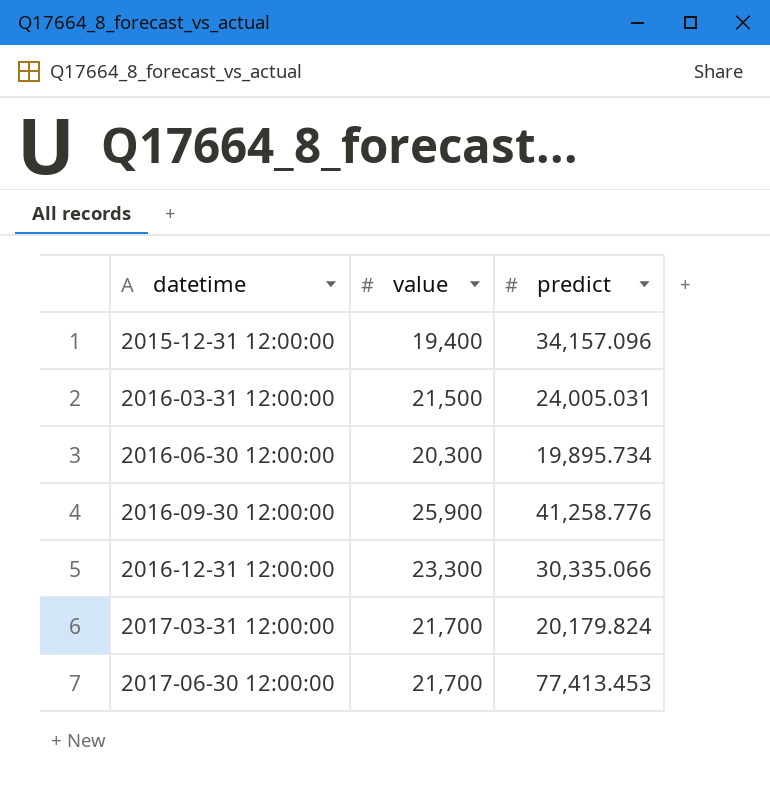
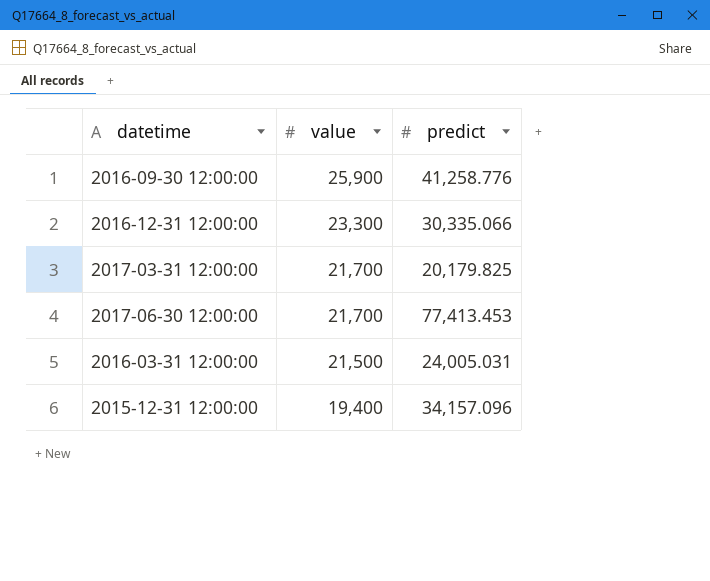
row order: datetime ascending -> value descending
row 2016-06-30 12:00:00: 20,300 | 19,895.734 -> none
2017-03-31 12:00:00 | predict: 20,179.824 -> 20,179.825

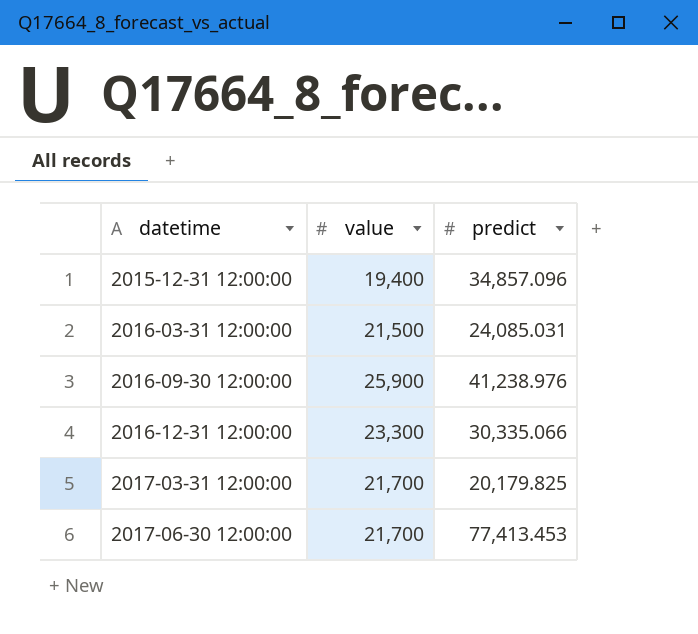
row order: value descending -> datetime ascending
2015-12-31 12:00:00 | predict: 34,157.096 -> 34,857.096
2016-03-31 12:00:00 | predict: 24,005.031 -> 24,085.031
2016-09-30 12:00:00 | predict: 41,258.776 -> 41,238.976

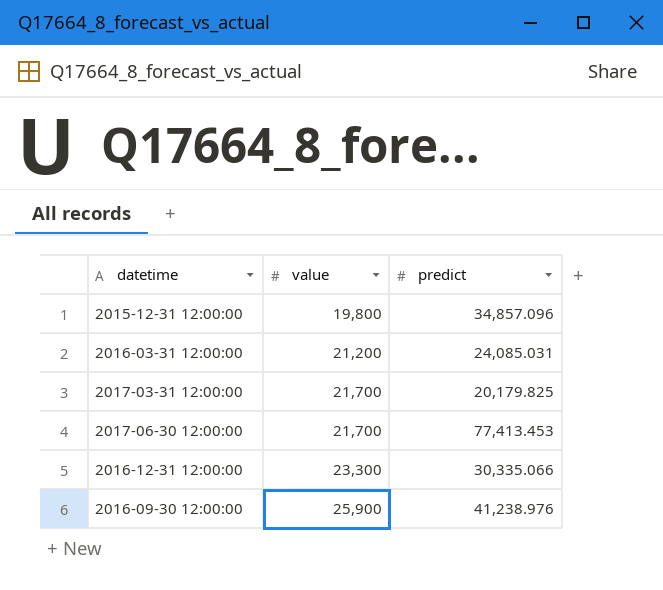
row order: datetime ascending -> value ascending
2015-12-31 12:00:00 | value: 19,400 -> 19,800
2016-03-31 12:00:00 | value: 21,500 -> 21,200

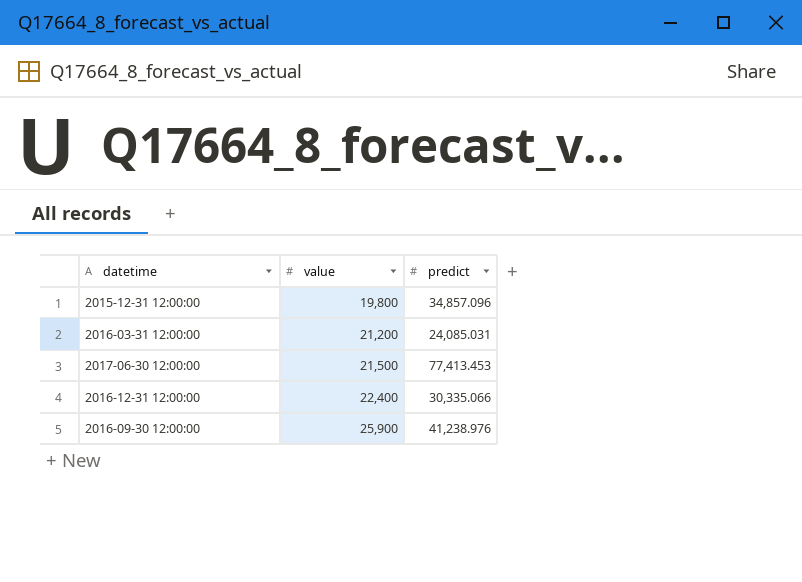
row 2017-03-31 12:00:00: 21,700 | 20,179.825 -> none
2017-06-30 12:00:00 | value: 21,700 -> 21,500
2016-12-31 12:00:00 | value: 23,300 -> 22,400

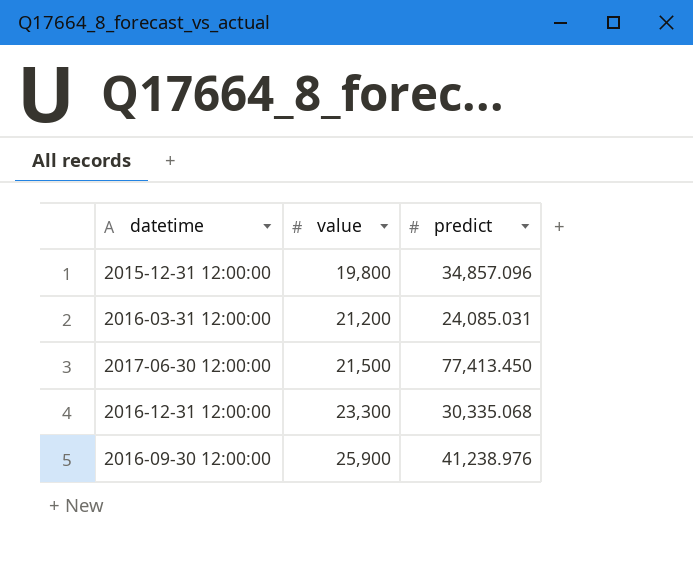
2017-06-30 12:00:00 | predict: 77,413.453 -> 77,413.450
2016-12-31 12:00:00 | value: 22,400 -> 23,300
2016-12-31 12:00:00 | predict: 30,335.066 -> 30,335.068

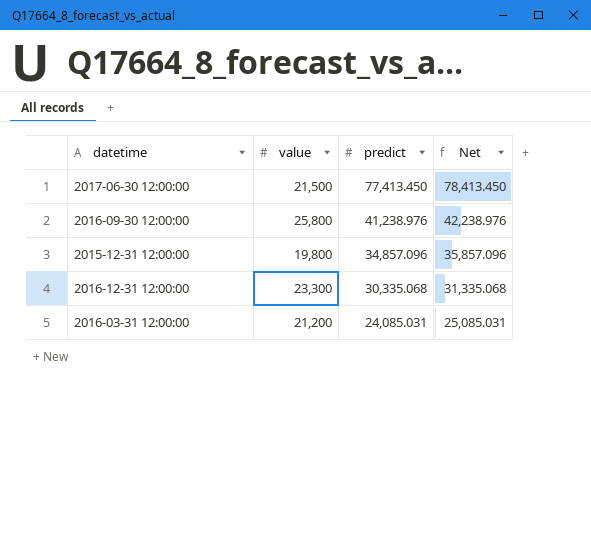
row order: value ascending -> predict descending
column Net | formula: none -> [predict] + 1000
2016-09-30 12:00:00 | value: 25,900 -> 25,800

